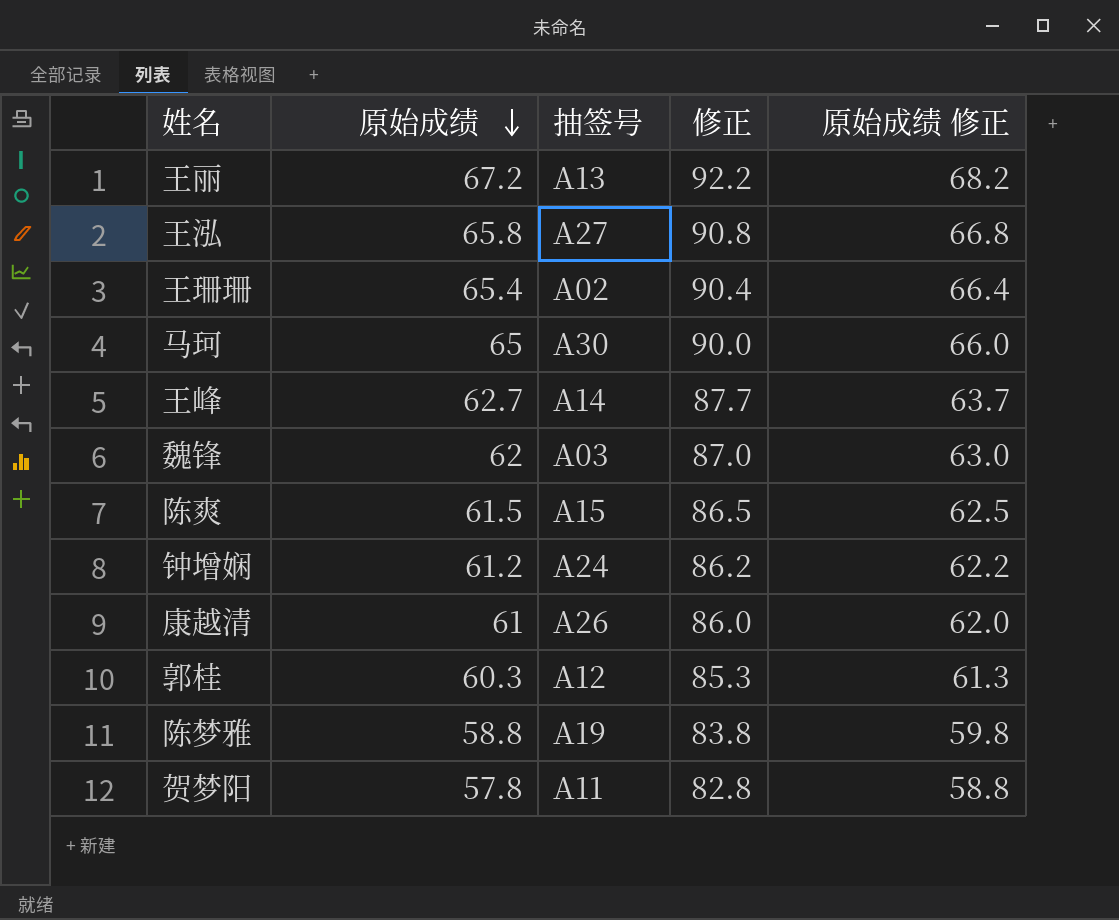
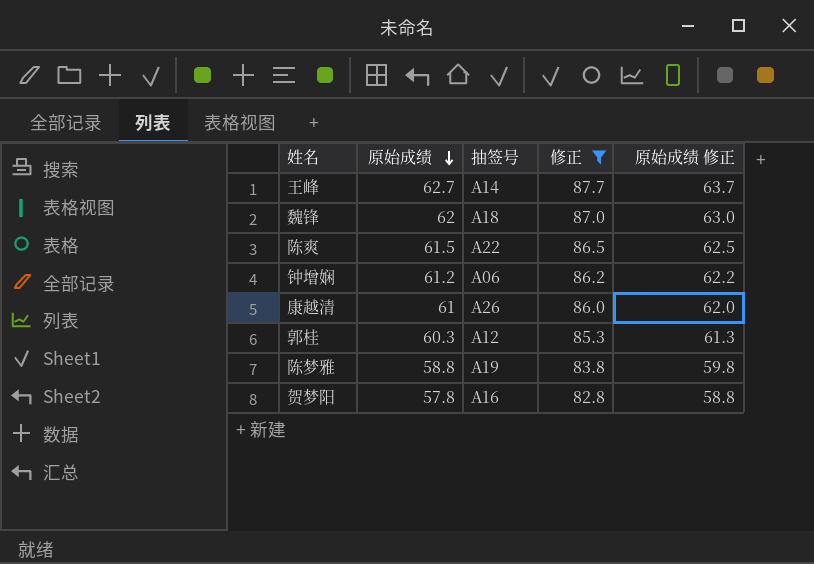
filter: none -> 修正 <= 87.7
魏锋 | 抽签号: A03 -> A18
陈爽 | 抽签号: A15 -> A22
钟增娴 | 抽签号: A24 -> A06
贺梦阳 | 抽签号: A11 -> A16

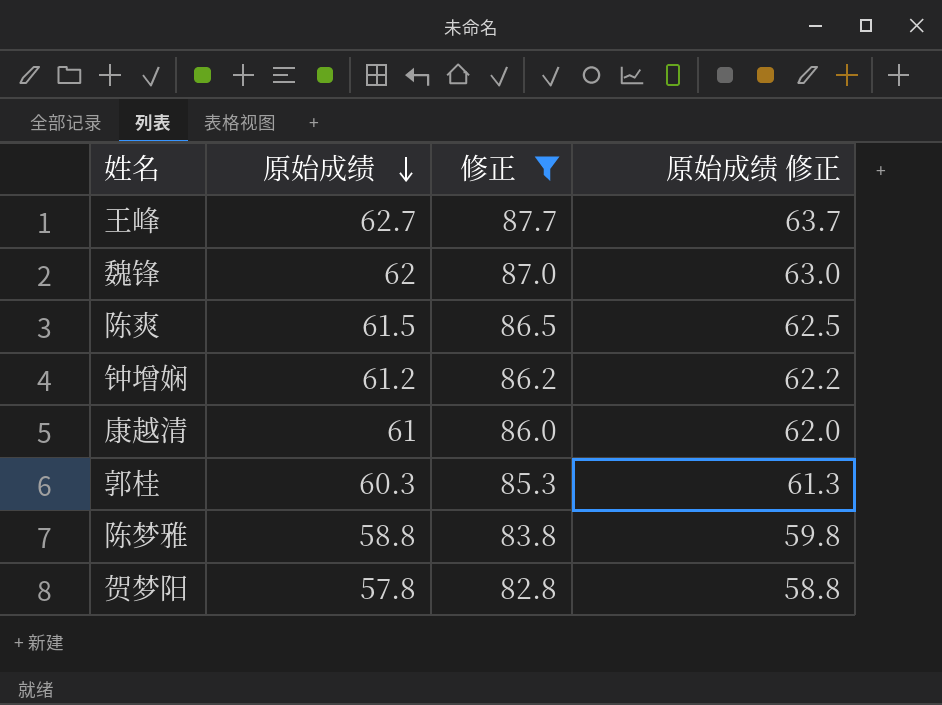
column 抽签号 | position: 3 -> none

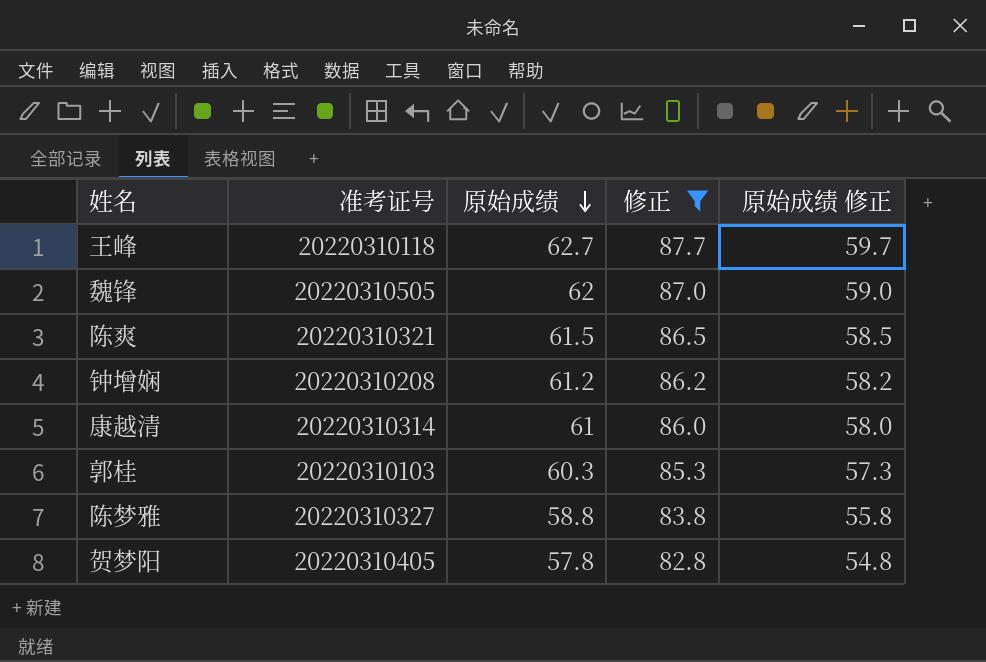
column 准考证号 | position: none -> 2
column 原始成绩 修正 | formula: [原始成绩] + 1 -> [原始成绩] - 3

